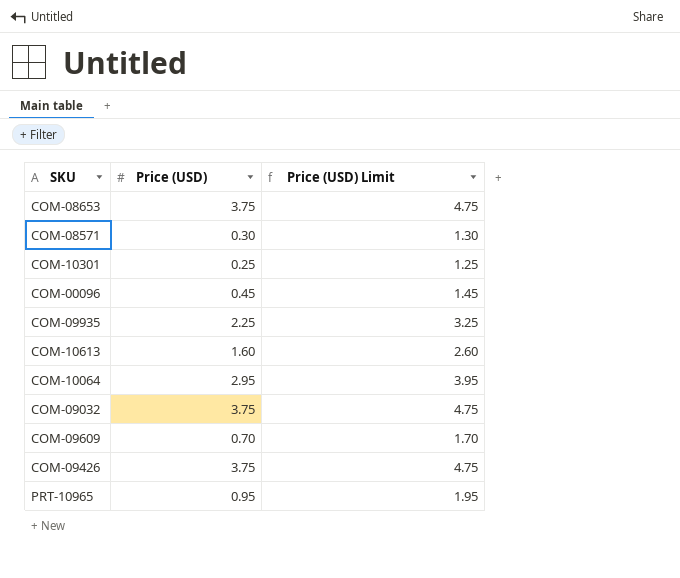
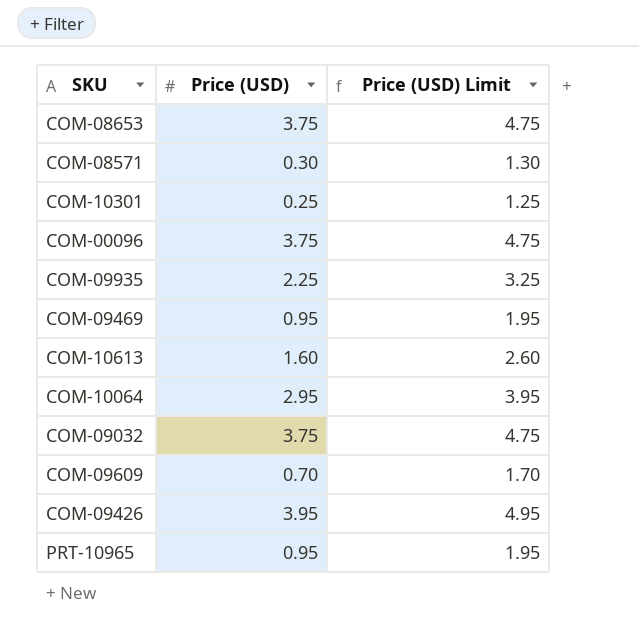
COM-00096 | Price (USD): 0.45 -> 3.75
COM-00096 | Price (USD) Limit: 1.45 -> 4.75
row COM-09469: none -> 0.95 | 1.95
COM-09426 | Price (USD): 3.75 -> 3.95
COM-09426 | Price (USD) Limit: 4.75 -> 4.95

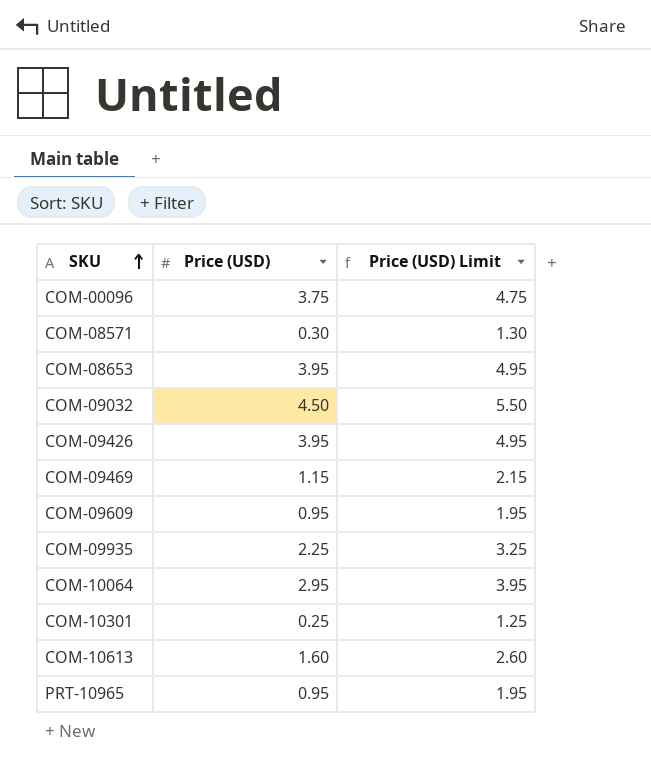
row order: none -> SKU ascending
COM-08653 | Price (USD): 3.75 -> 3.95
COM-08653 | Price (USD) Limit: 4.75 -> 4.95
COM-09032 | Price (USD): 3.75 -> 4.50
COM-09032 | Price (USD) Limit: 4.75 -> 5.50
COM-09469 | Price (USD): 0.95 -> 1.15
COM-09469 | Price (USD) Limit: 1.95 -> 2.15
COM-09609 | Price (USD): 0.70 -> 0.95
COM-09609 | Price (USD) Limit: 1.70 -> 1.95

